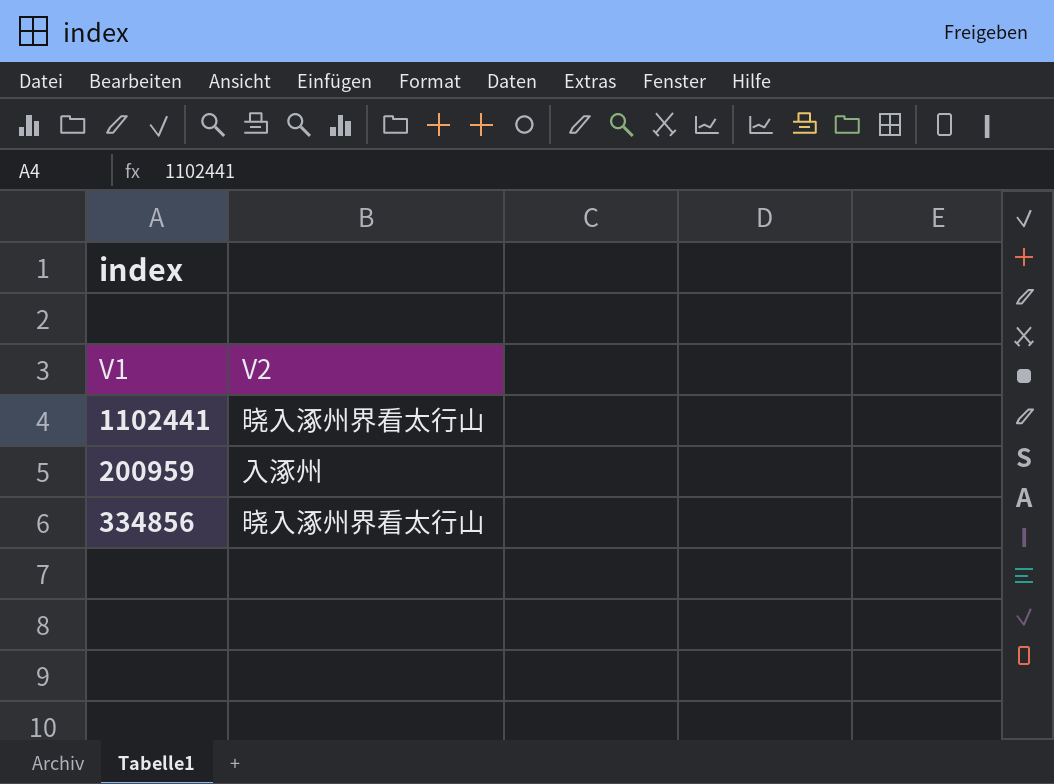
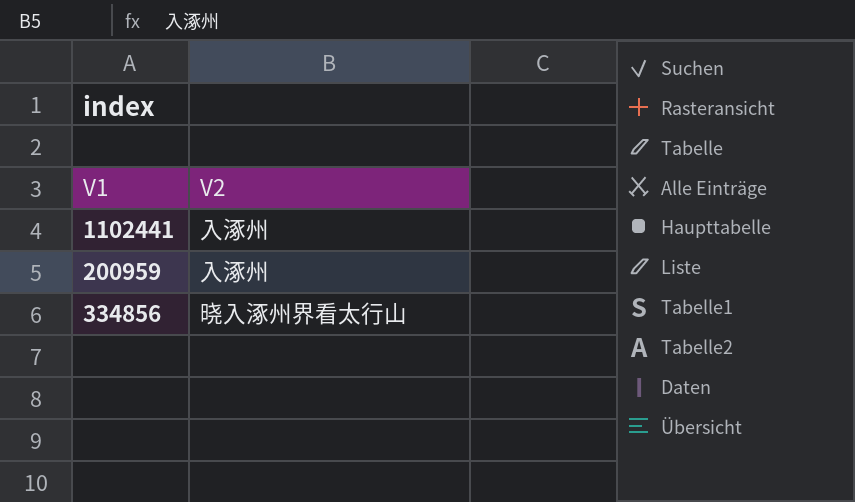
1102441 | V2: 晓入涿州界看太行山 -> 入涿州

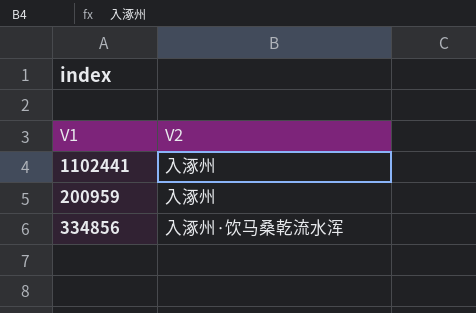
334856 | V2: 晓入涿州界看太行山 -> 入涿州·饮马桑乾流水浑

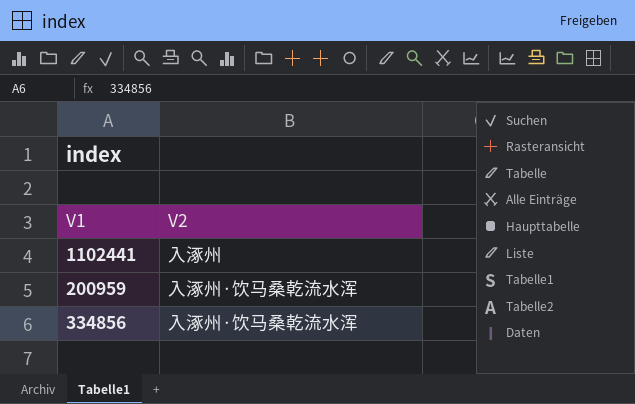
200959 | V2: 入涿州 -> 入涿州·饮马桑乾流水浑

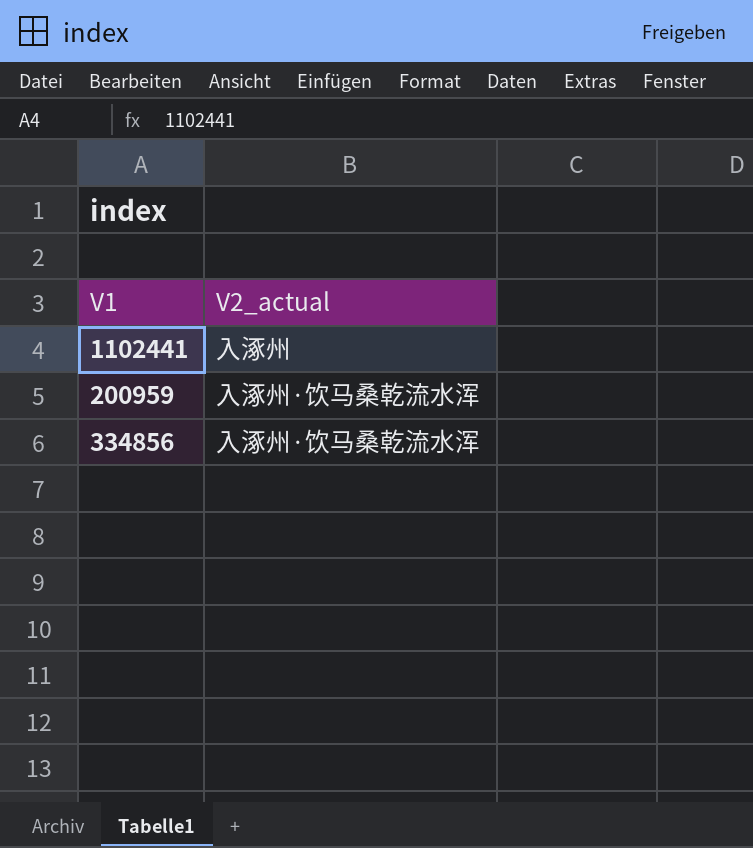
column name: V2 -> V2_actual

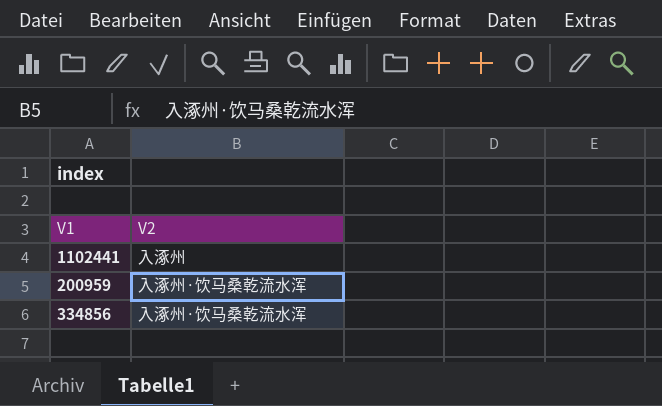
column name: V2_actual -> V2

